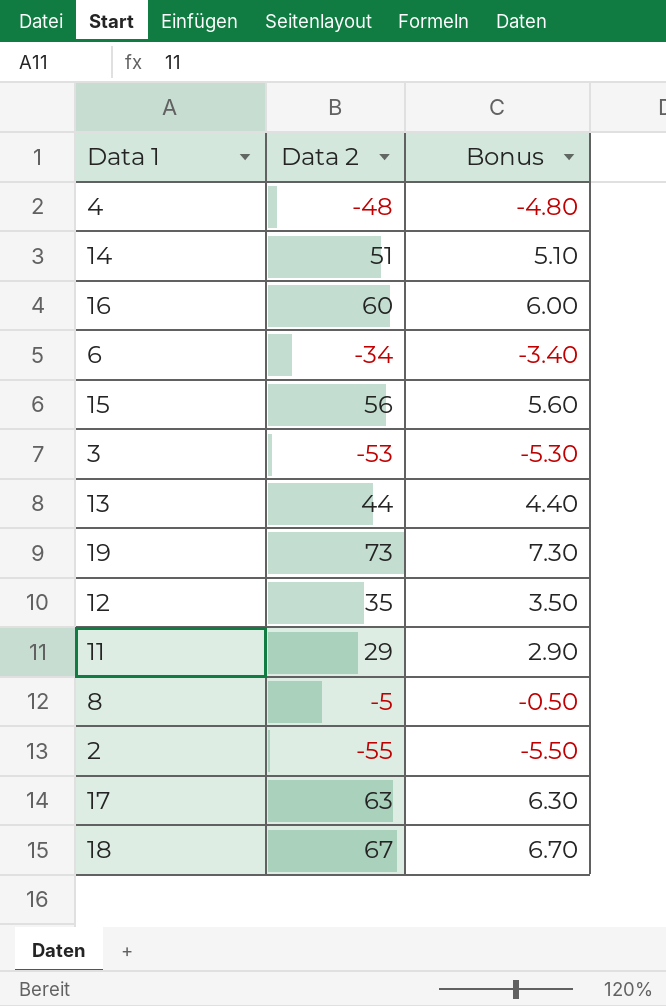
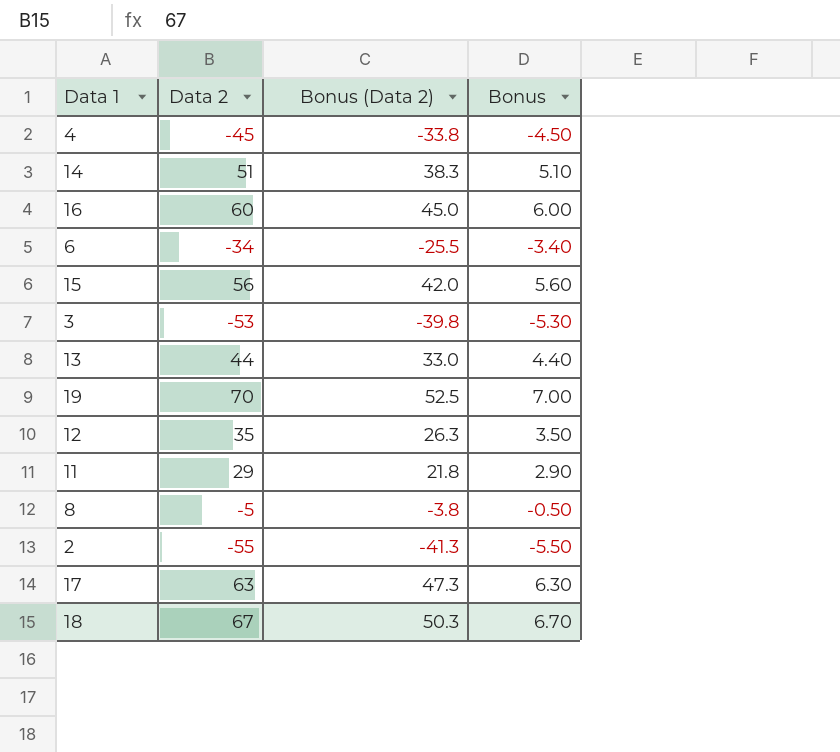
column Bonus (Data 2) | formula: none -> [Data 2] * 0.75
4 | Data 2: -48 -> -45
4 | Bonus: -4.80 -> -4.50
19 | Data 2: 73 -> 70
19 | Bonus: 7.30 -> 7.00

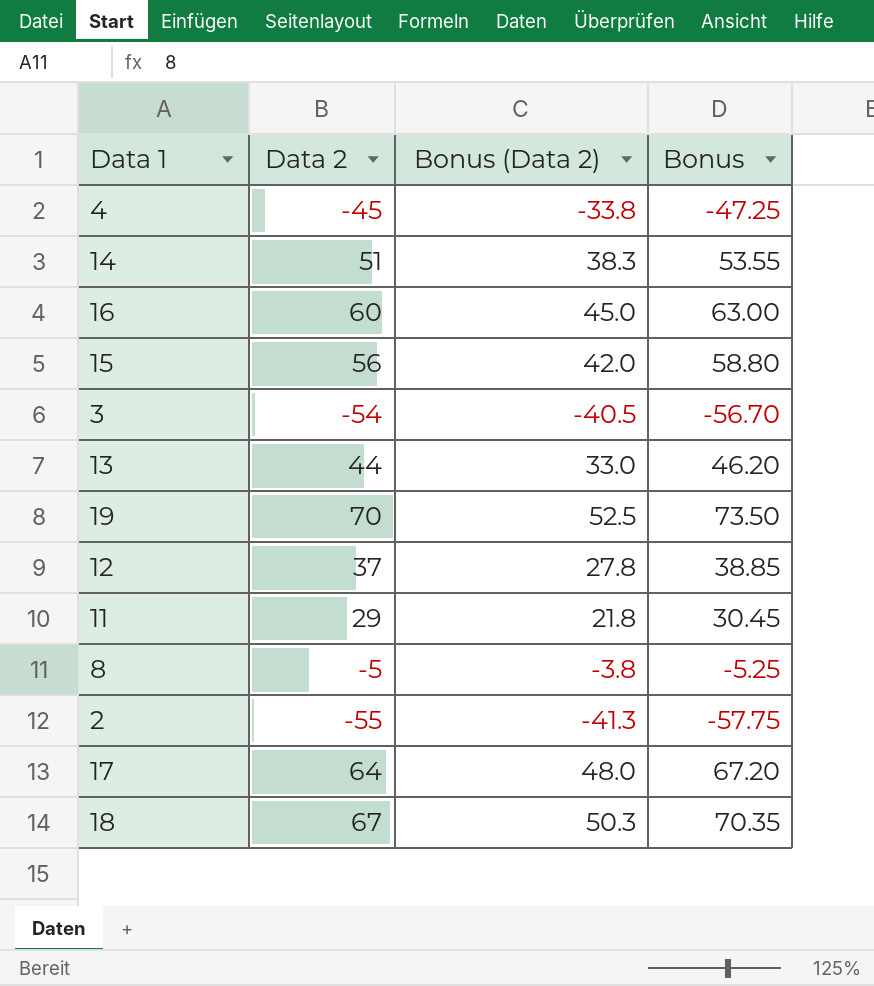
column Bonus | formula: [Data 2] * 0.1 -> [Data 2] * 1.05
row 6: -34 | -25.5 | -3.40 -> none
3 | Data 2: -53 -> -54
3 | Bonus (Data 2): -39.8 -> -40.5
12 | Data 2: 35 -> 37
12 | Bonus (Data 2): 26.3 -> 27.8
17 | Data 2: 63 -> 64
17 | Bonus (Data 2): 47.3 -> 48.0

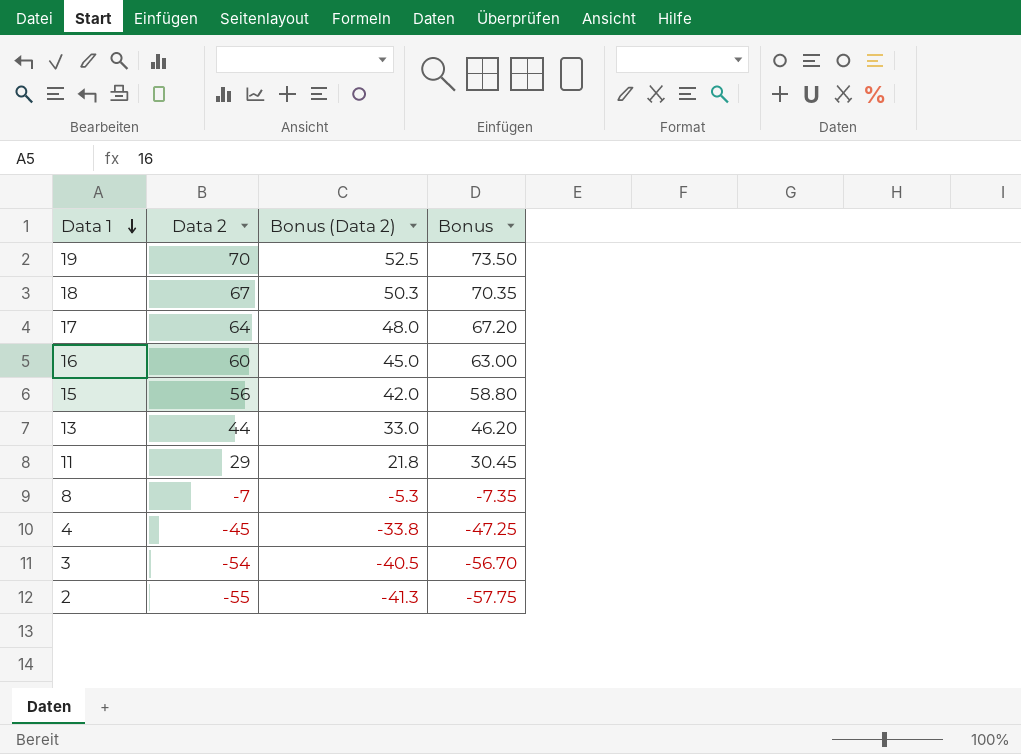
row order: none -> Data 1 descending
row 14: 51 | 38.3 | 53.55 -> none
row 12: 37 | 27.8 | 38.85 -> none
8 | Data 2: -5 -> -7
8 | Bonus (Data 2): -3.8 -> -5.3
8 | Bonus: -5.25 -> -7.35

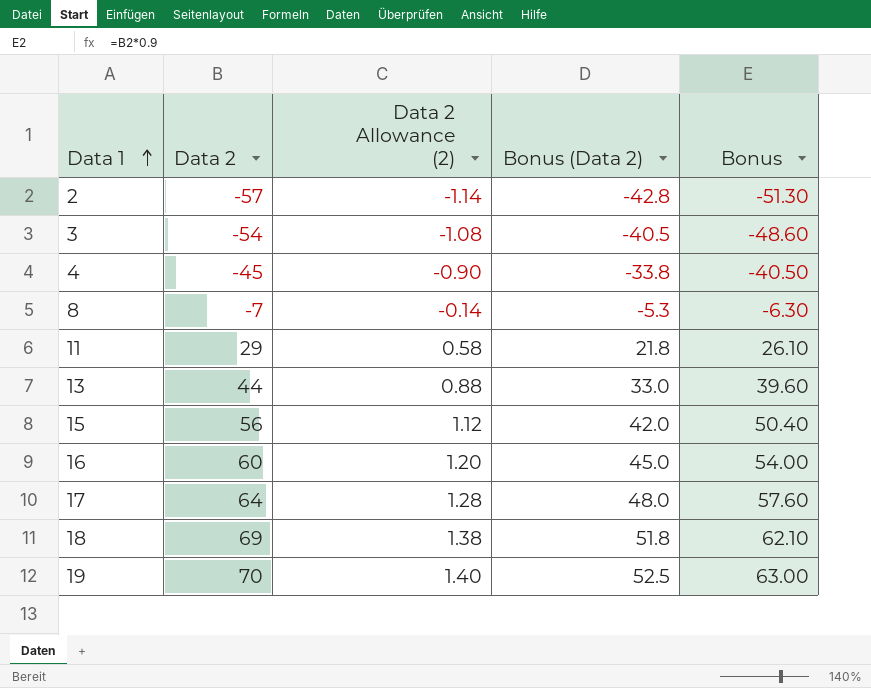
row order: Data 1 descending -> Data 1 ascending
column Data 2 Allowance (2) | formula: none -> [Data 2] * 0.02
column Bonus | formula: [Data 2] * 1.05 -> [Data 2] * 0.9
2 | Data 2: -55 -> -57
2 | Bonus (Data 2): -41.3 -> -42.8
18 | Data 2: 67 -> 69
18 | Bonus (Data 2): 50.3 -> 51.8

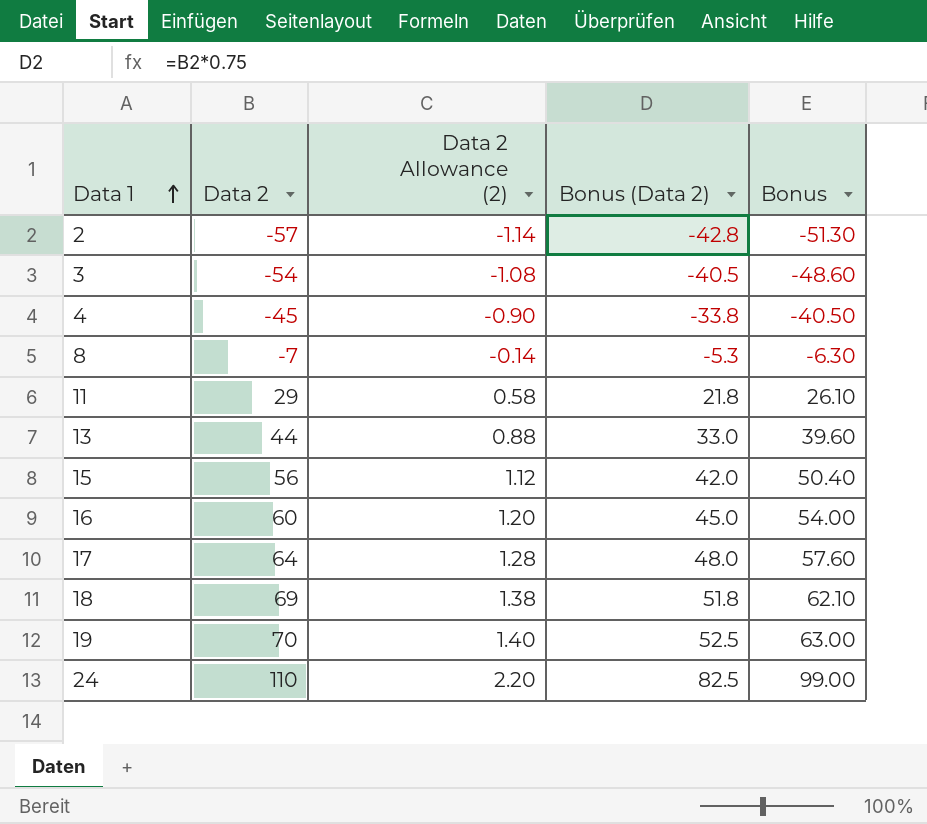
row 24: none -> 110 | 2.20 | 82.5 | 99.00

